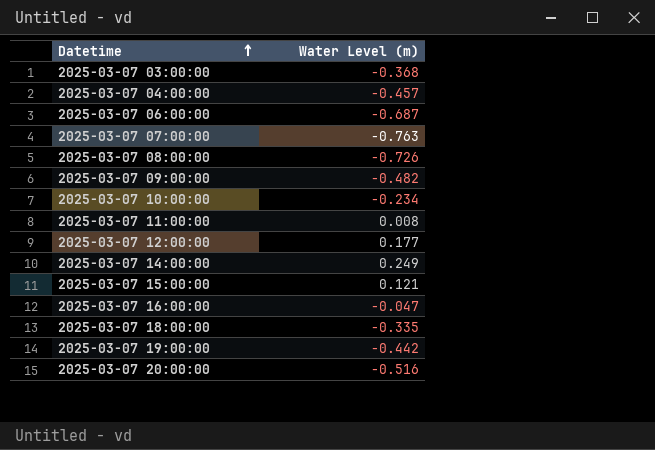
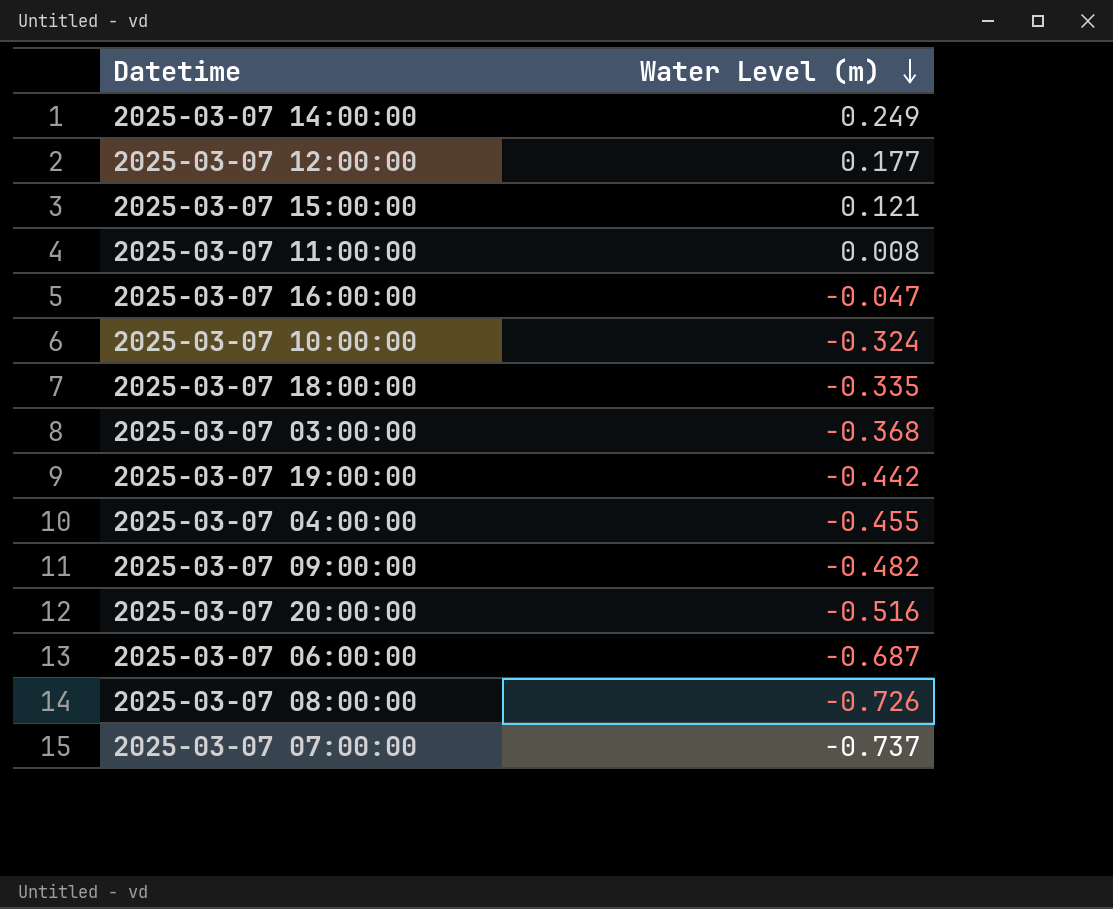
row order: Datetime ascending -> Water Level (m) descending
2025-03-07 10:00:00 | Water Level (m): -0.234 -> -0.324
2025-03-07 04:00:00 | Water Level (m): -0.457 -> -0.455
2025-03-07 07:00:00 | Water Level (m): -0.763 -> -0.737

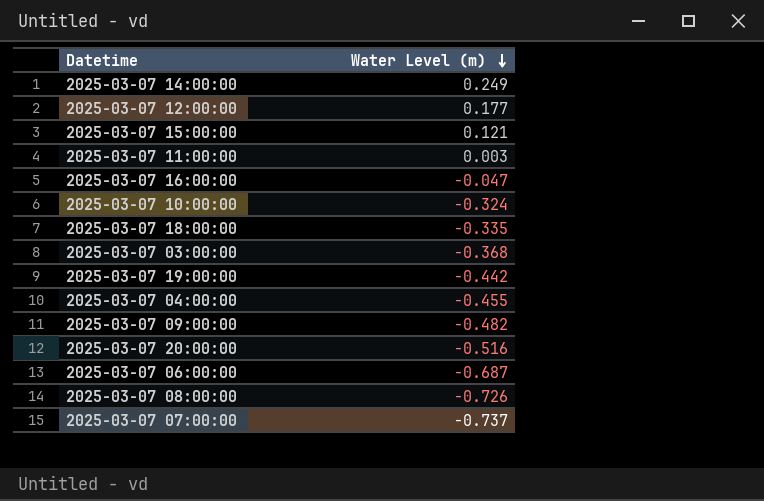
2025-03-07 11:00:00 | Water Level (m): 0.008 -> 0.003

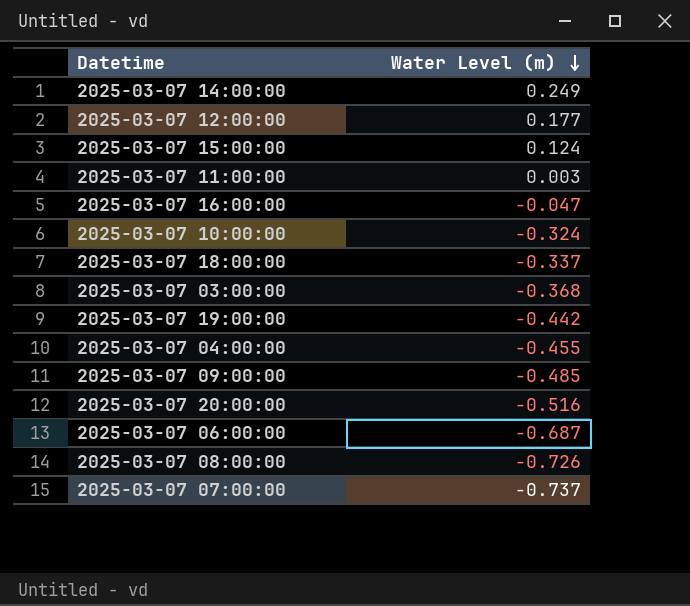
2025-03-07 15:00:00 | Water Level (m): 0.121 -> 0.124
2025-03-07 18:00:00 | Water Level (m): -0.335 -> -0.337
2025-03-07 09:00:00 | Water Level (m): -0.482 -> -0.485

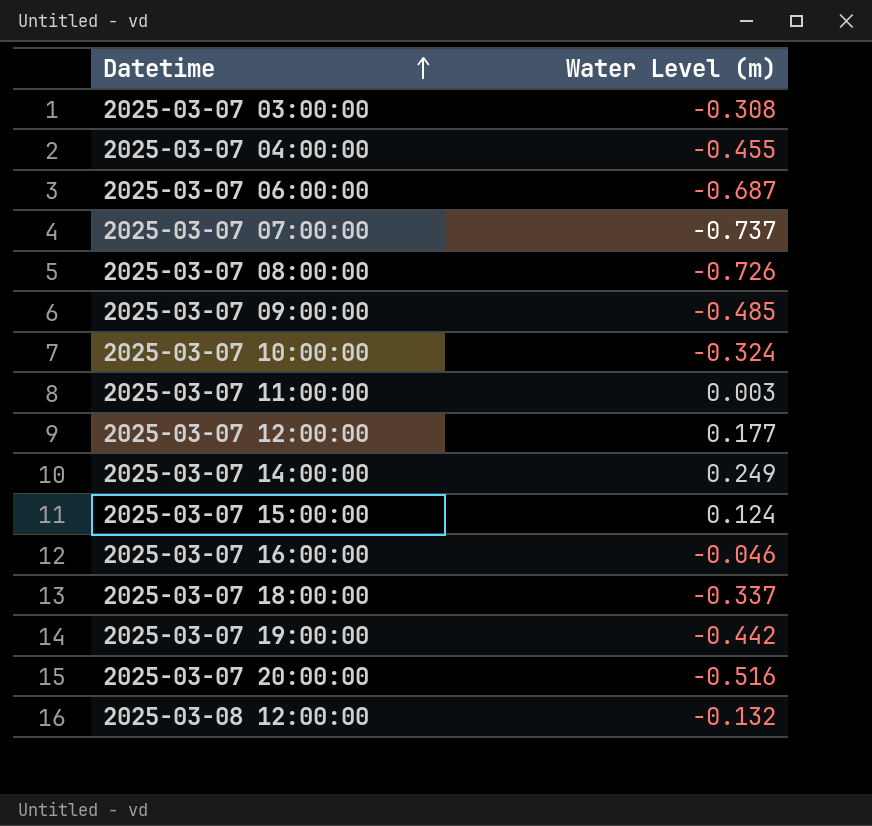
row order: Water Level (m) descending -> Datetime ascending
2025-03-07 03:00:00 | Water Level (m): -0.368 -> -0.308
2025-03-07 16:00:00 | Water Level (m): -0.047 -> -0.046
row 2025-03-08 12:00:00: none -> -0.132

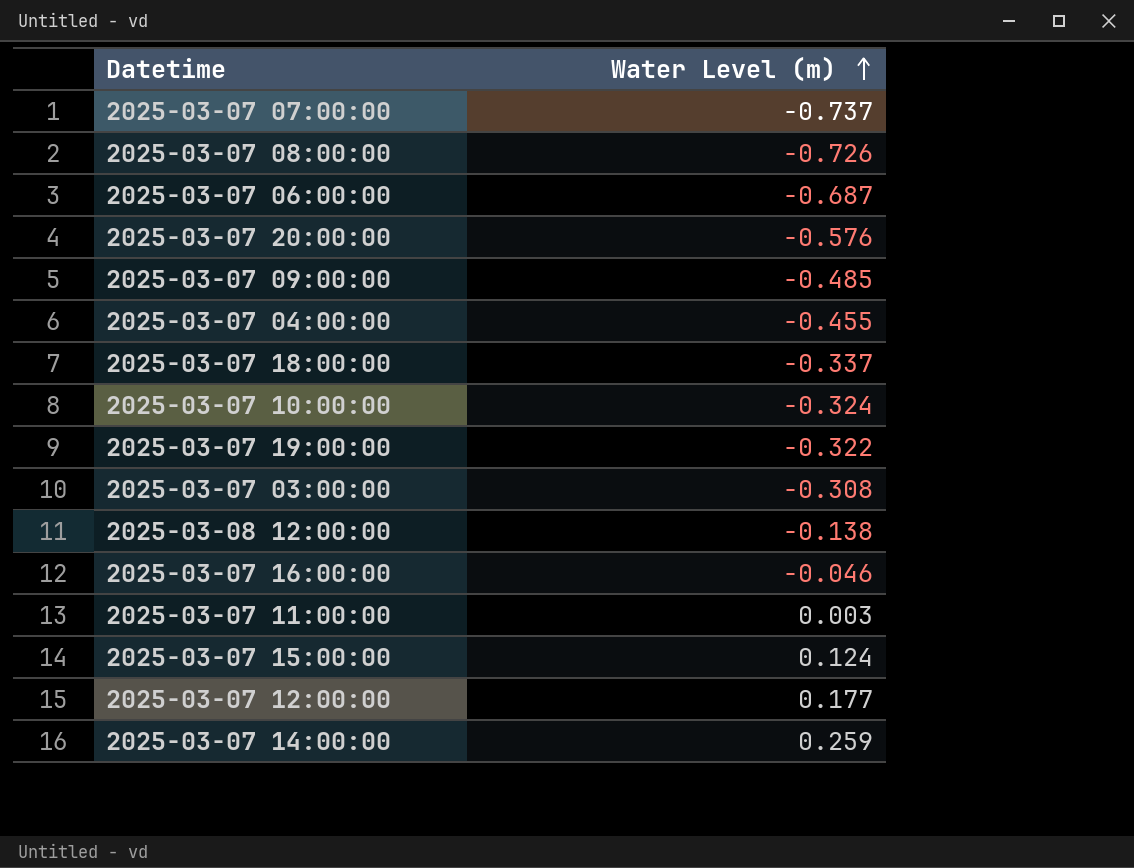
row order: Datetime ascending -> Water Level (m) ascending
2025-03-07 20:00:00 | Water Level (m): -0.516 -> -0.576
2025-03-07 19:00:00 | Water Level (m): -0.442 -> -0.322
2025-03-08 12:00:00 | Water Level (m): -0.132 -> -0.138
2025-03-07 14:00:00 | Water Level (m): 0.249 -> 0.259

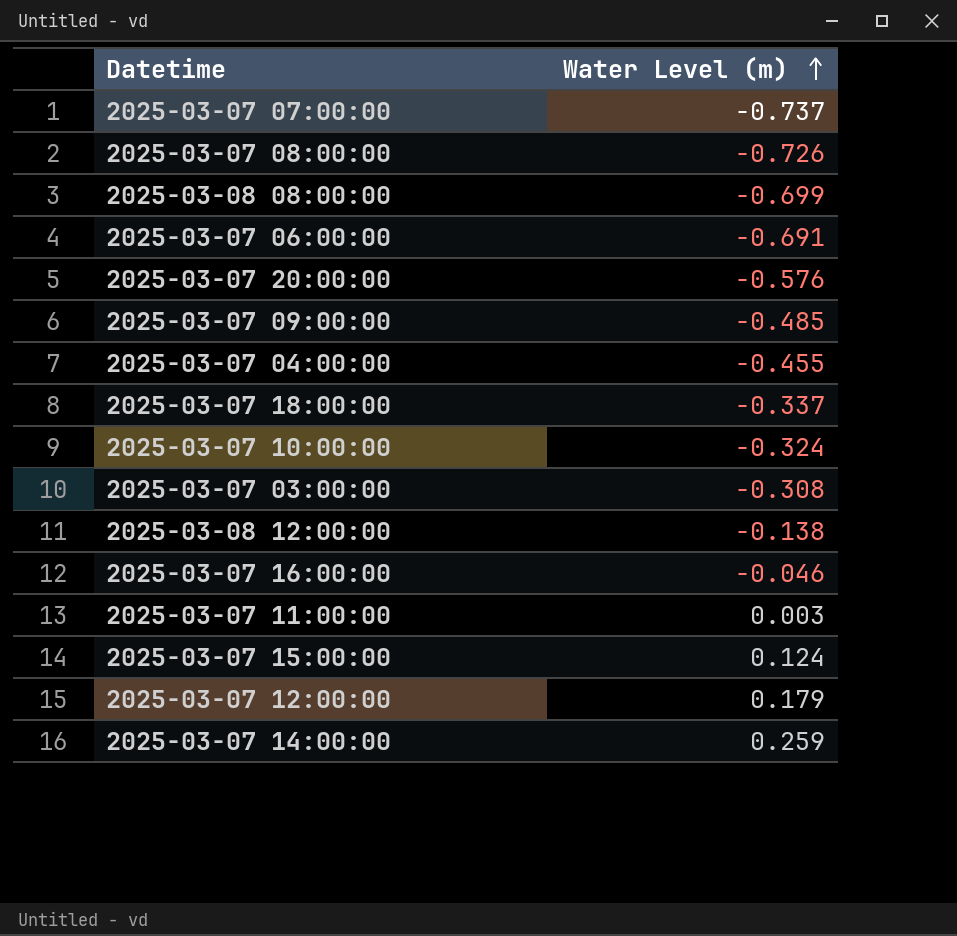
row 2025-03-07 19:00:00: -0.322 -> none
row 2025-03-08 08:00:00: none -> -0.699
2025-03-07 06:00:00 | Water Level (m): -0.687 -> -0.691
2025-03-07 12:00:00 | Water Level (m): 0.177 -> 0.179

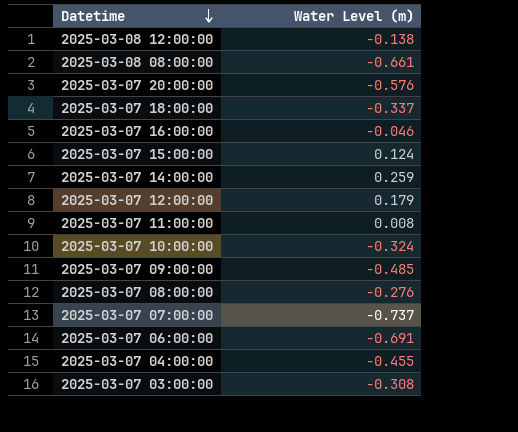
row order: Water Level (m) ascending -> Datetime descending
2025-03-08 08:00:00 | Water Level (m): -0.699 -> -0.661
2025-03-07 11:00:00 | Water Level (m): 0.003 -> 0.008
2025-03-07 08:00:00 | Water Level (m): -0.726 -> -0.276

